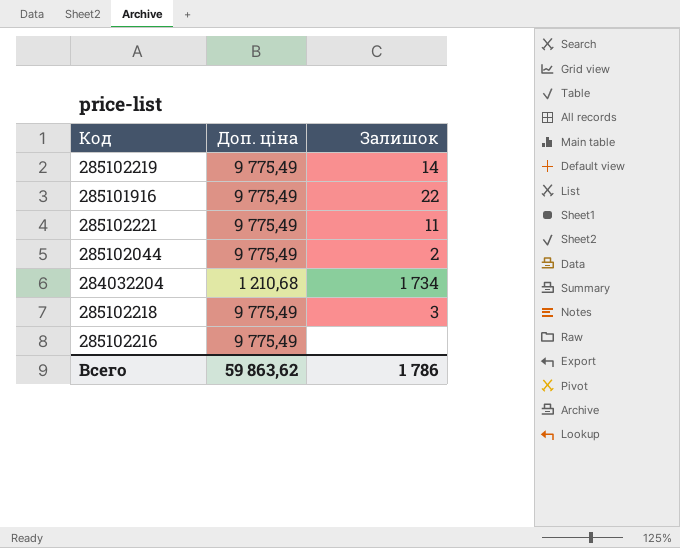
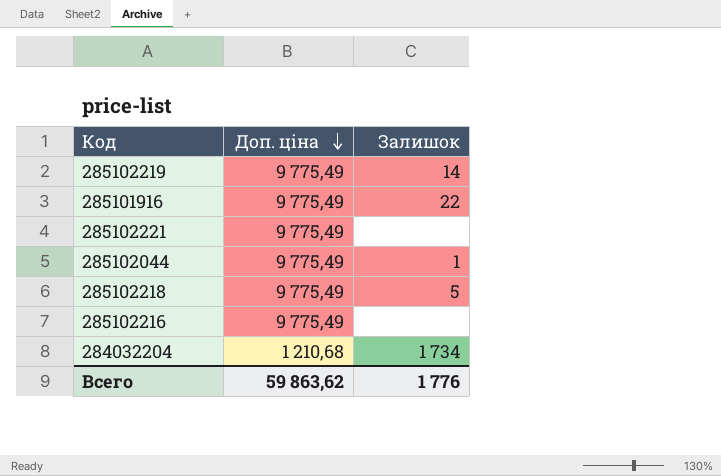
row order: none -> Доп. ціна descending
285102221 | Залишок: 11 -> none
285102044 | Залишок: 2 -> 1
285102218 | Залишок: 3 -> 5
Всего | Залишок: 1 786 -> 1 776

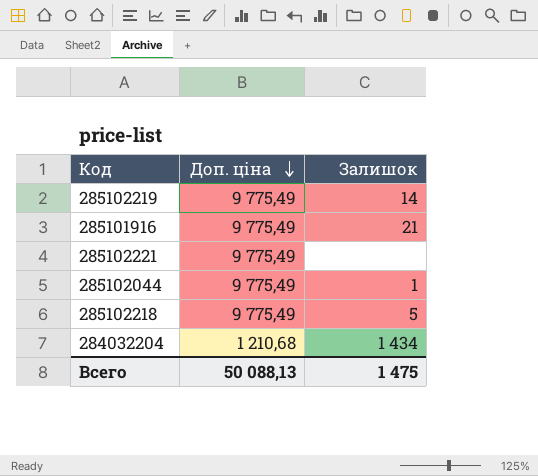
row 285102216: 9 775,49 | none -> none
285101916 | Залишок: 22 -> 21
284032204 | Залишок: 1 734 -> 1 434
Всего | Доп. ціна: 59 863,62 -> 50 088,13
Всего | Залишок: 1 776 -> 1 475

